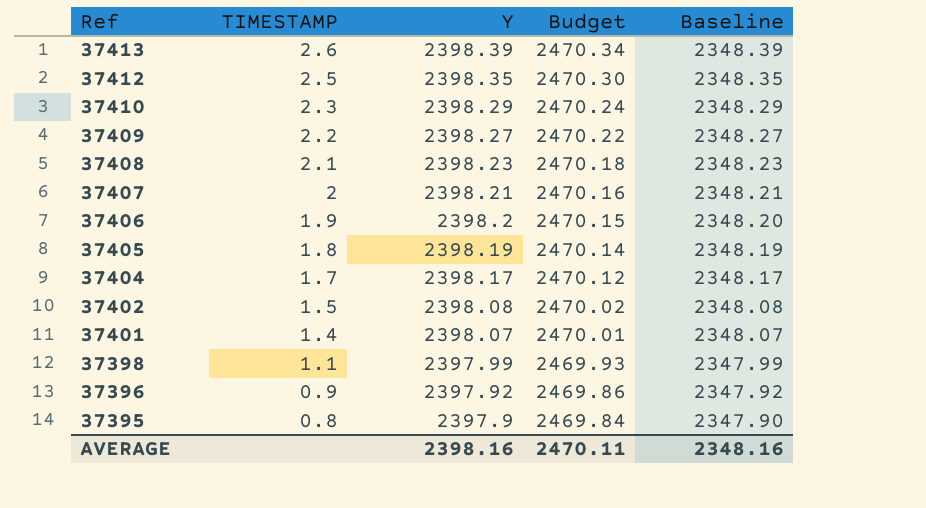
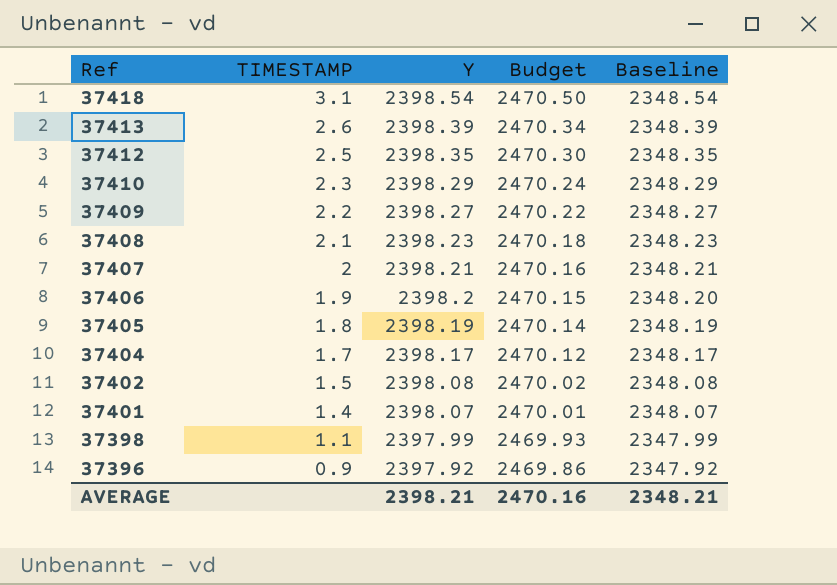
row 37395: 0.8 | 2397.9 | 2469.84 | 2347.90 -> none
row 37418: none -> 3.1 | 2398.54 | 2470.50 | 2348.54
AVERAGE | Y: 2398.16 -> 2398.21
AVERAGE | Budget: 2470.11 -> 2470.16
AVERAGE | Baseline: 2348.16 -> 2348.21

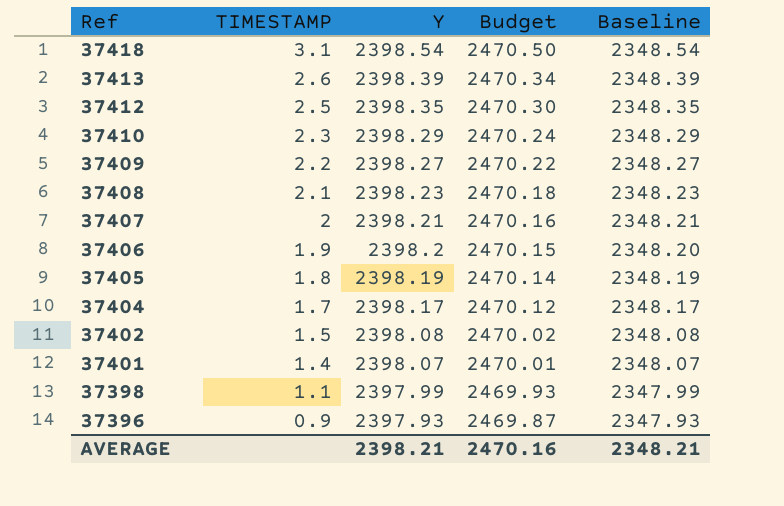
37396 | Y: 2397.92 -> 2397.93
37396 | Budget: 2469.86 -> 2469.87
37396 | Baseline: 2347.92 -> 2347.93

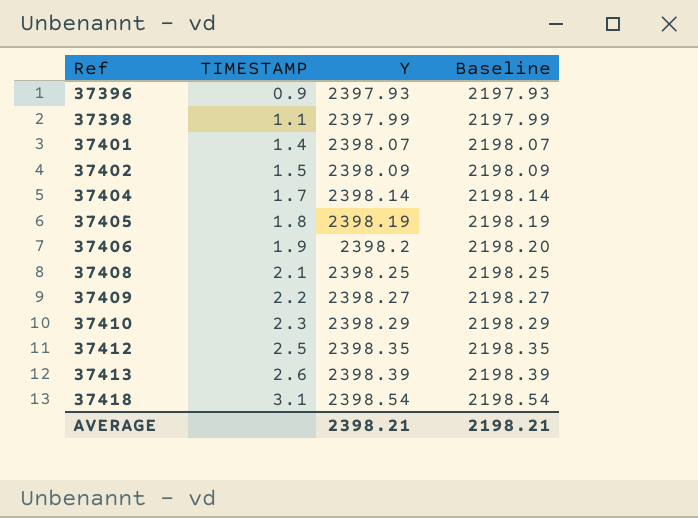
row order: Ref descending -> Ref ascending
column Budget | formula: [Y] * 1.03 -> none
column Baseline | formula: [Y] - 50 -> [Y] - 200
row 37407: 2 | 2398.21 | 2470.16 | 2348.21 -> none
37402 | Y: 2398.08 -> 2398.09
37404 | Y: 2398.17 -> 2398.14
37408 | Y: 2398.23 -> 2398.25
AVERAGE | Baseline: 2348.21 -> 2198.21

